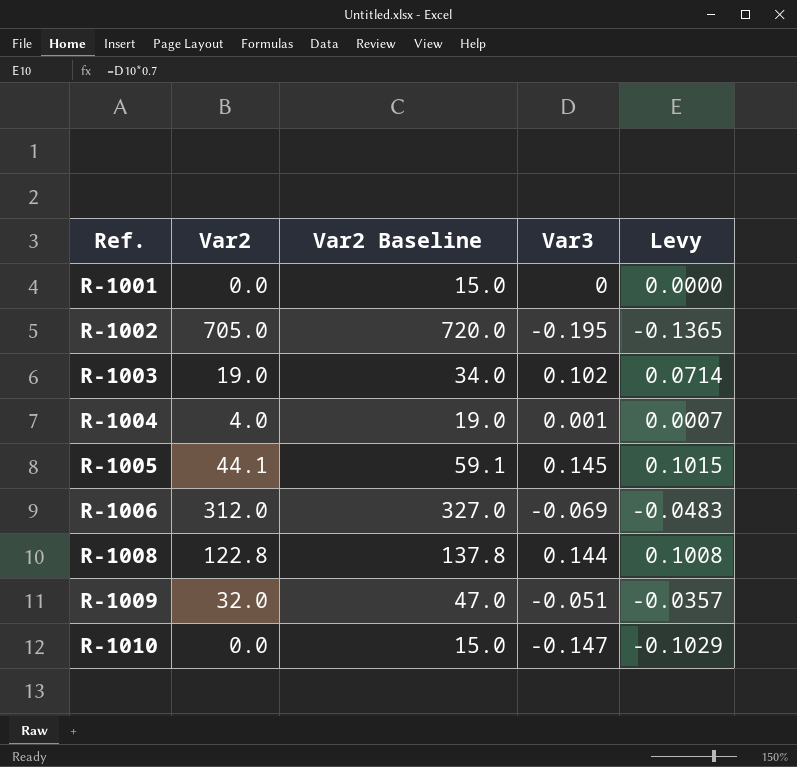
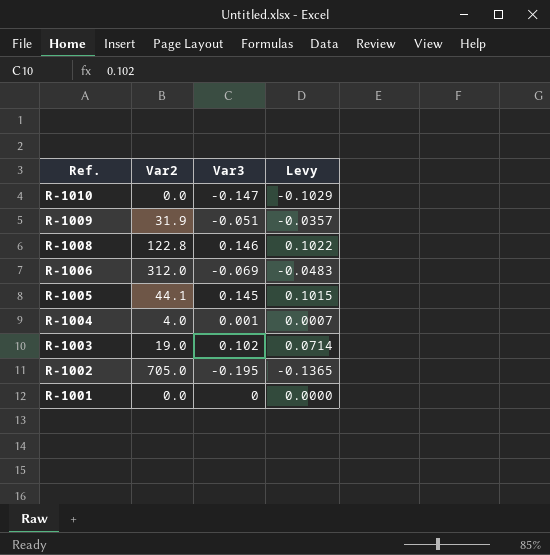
row order: Ref. ascending -> Ref. descending
column Var2 Baseline | formula: [Var2] + 15 -> none
R-1009 | Var2: 32.0 -> 31.9
R-1008 | Var3: 0.144 -> 0.146
R-1008 | Levy: 0.1008 -> 0.1022

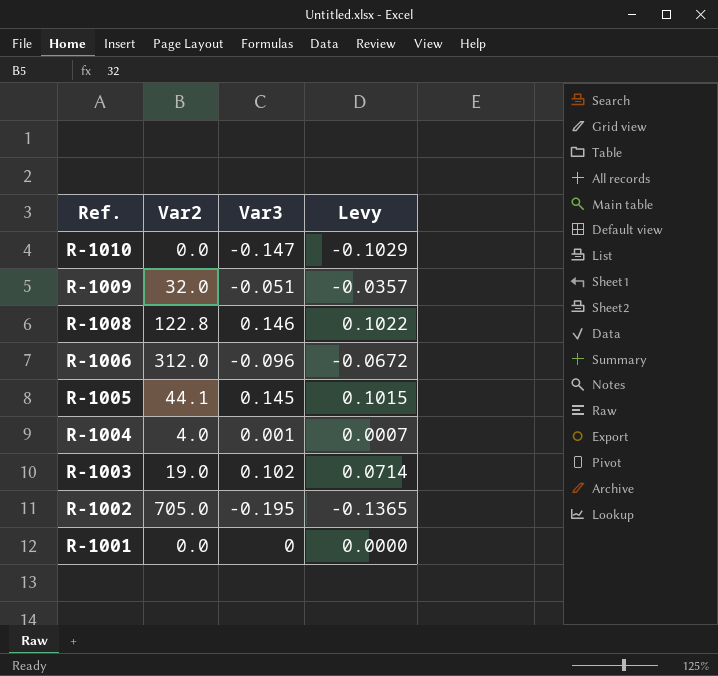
R-1009 | Var2: 31.9 -> 32.0
R-1006 | Var3: -0.069 -> -0.096
R-1006 | Levy: -0.0483 -> -0.0672

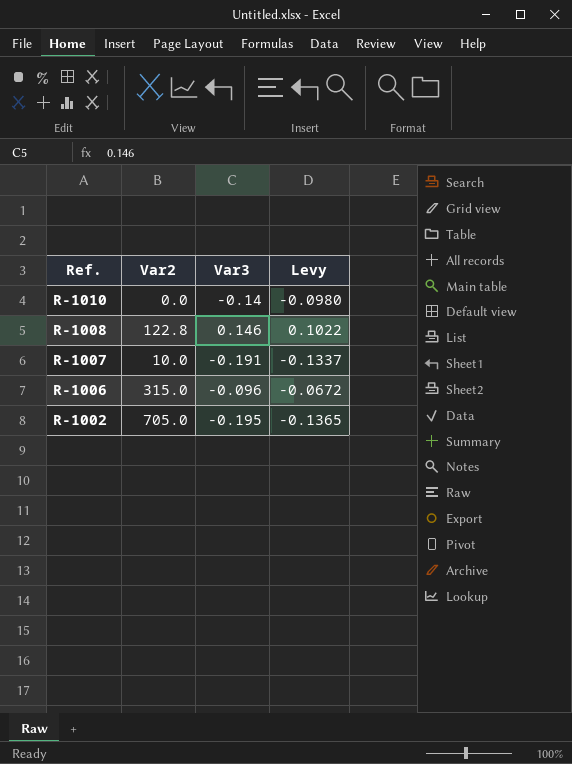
row R-1009: 32.0 | -0.051 | -0.0357 -> none
row R-1005: 44.1 | 0.145 | 0.1015 -> none
row R-1004: 4.0 | 0.001 | 0.0007 -> none
row R-1003: 19.0 | 0.102 | 0.0714 -> none
row R-1001: 0.0 | 0 | 0.0000 -> none
R-1010 | Var3: -0.147 -> -0.14
R-1010 | Levy: -0.1029 -> -0.0980
row R-1007: none -> 10.0 | -0.191 | -0.1337
R-1006 | Var2: 312.0 -> 315.0

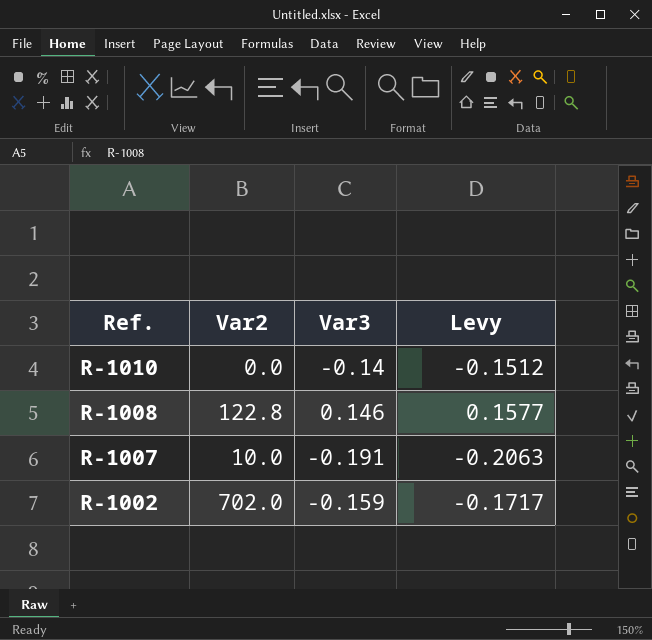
column Levy | formula: [Var3] * 0.7 -> [Var3] * 1.08
row R-1006: 315.0 | -0.096 | -0.0672 -> none
R-1002 | Var2: 705.0 -> 702.0
R-1002 | Var3: -0.195 -> -0.159

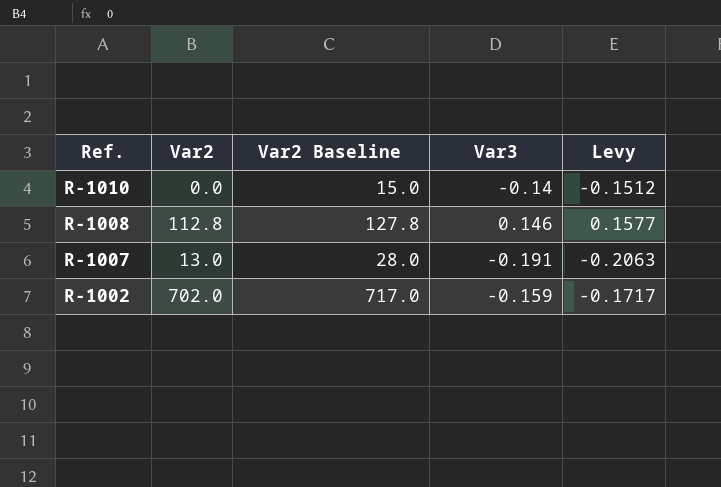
column Var2 Baseline | formula: none -> [Var2] + 15
R-1008 | Var2: 122.8 -> 112.8
R-1007 | Var2: 10.0 -> 13.0

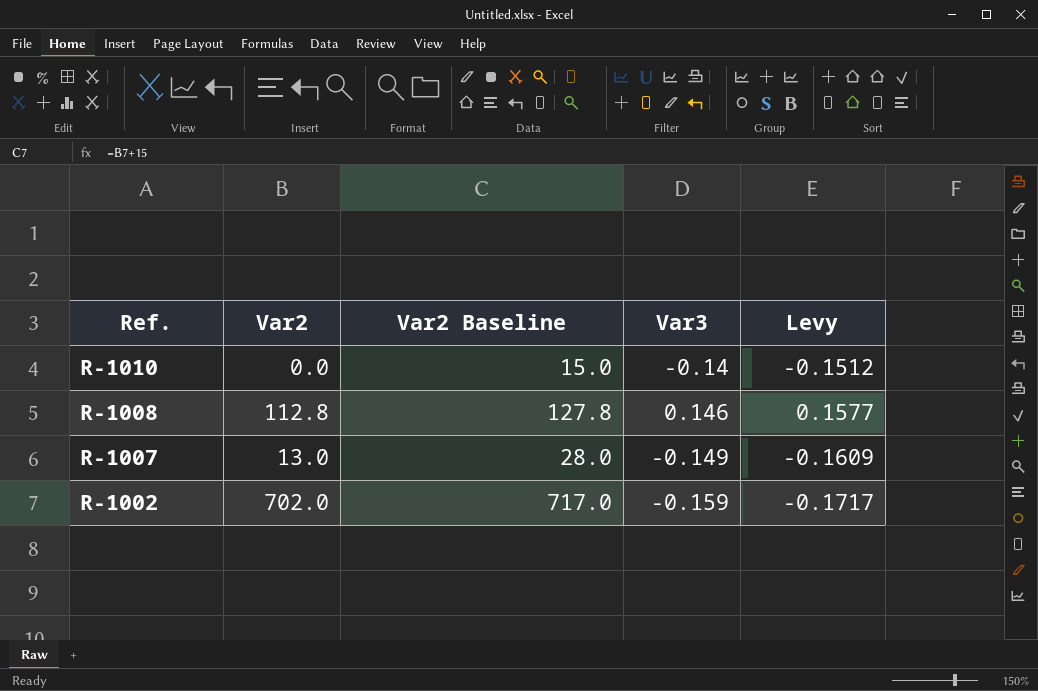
R-1007 | Var3: -0.191 -> -0.149
R-1007 | Levy: -0.2063 -> -0.1609

